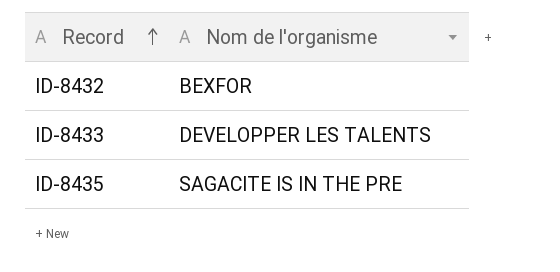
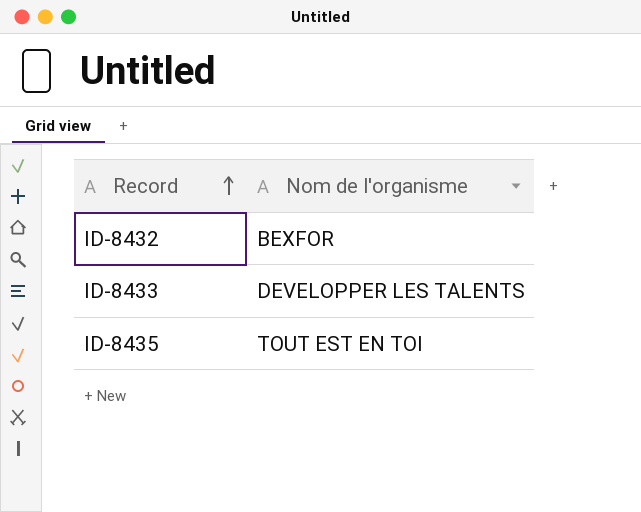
ID-8435 | Nom de l'organisme: SAGACITE IS IN THE PRE -> TOUT EST EN TOI

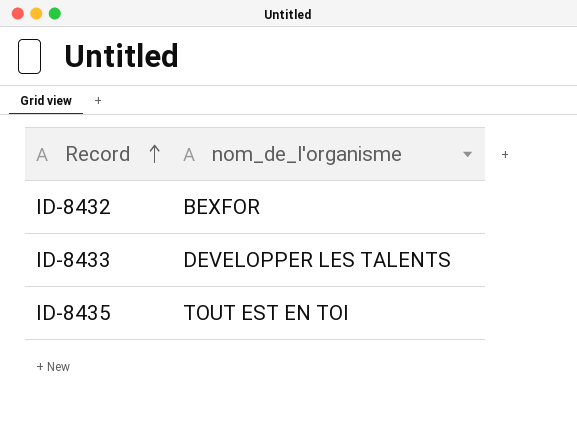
column name: Nom de l'organisme -> nom_de_l'organisme

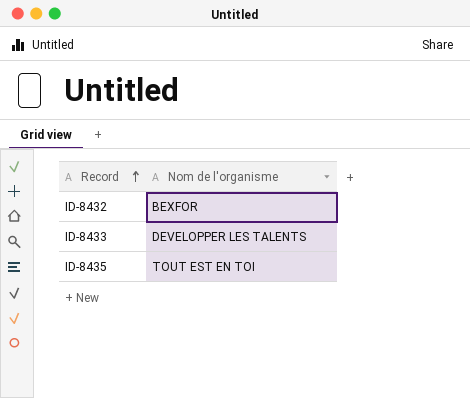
column name: nom_de_l'organisme -> Nom de l'organisme

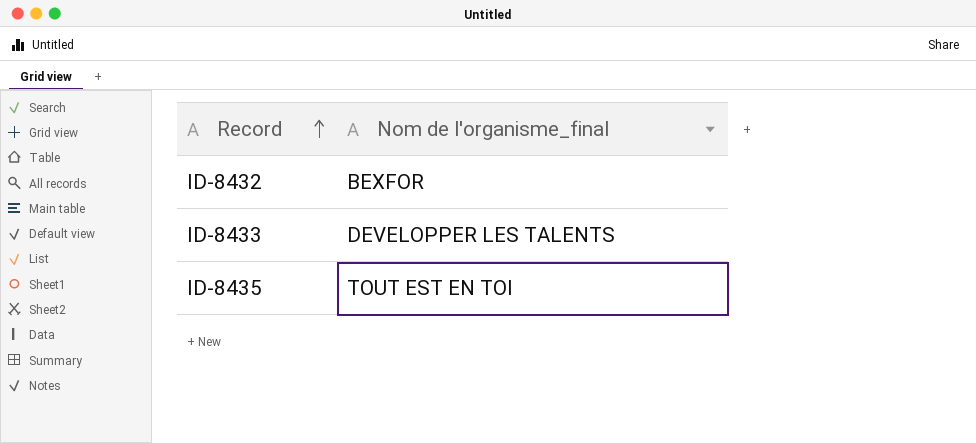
column name: Nom de l'organisme -> Nom de l'organisme_final

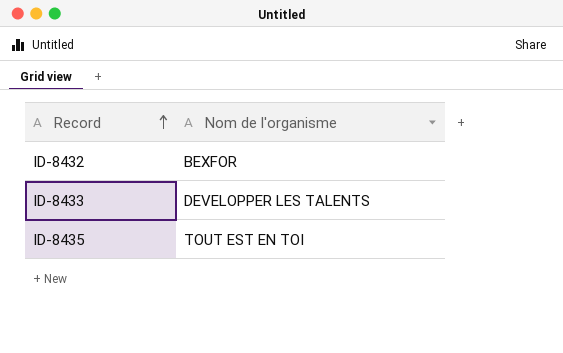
column name: Nom de l'organisme_final -> Nom de l'organisme

